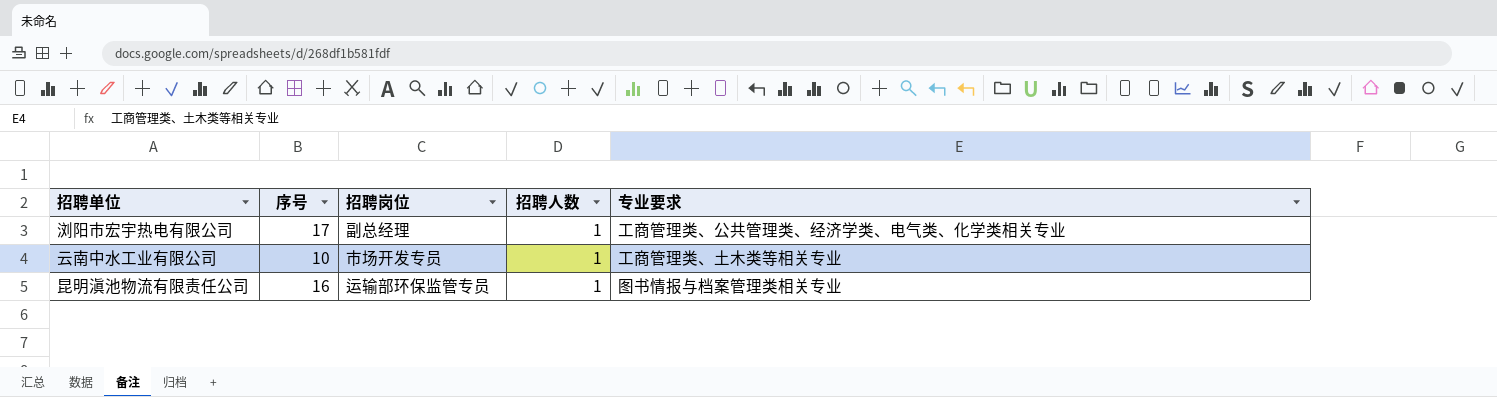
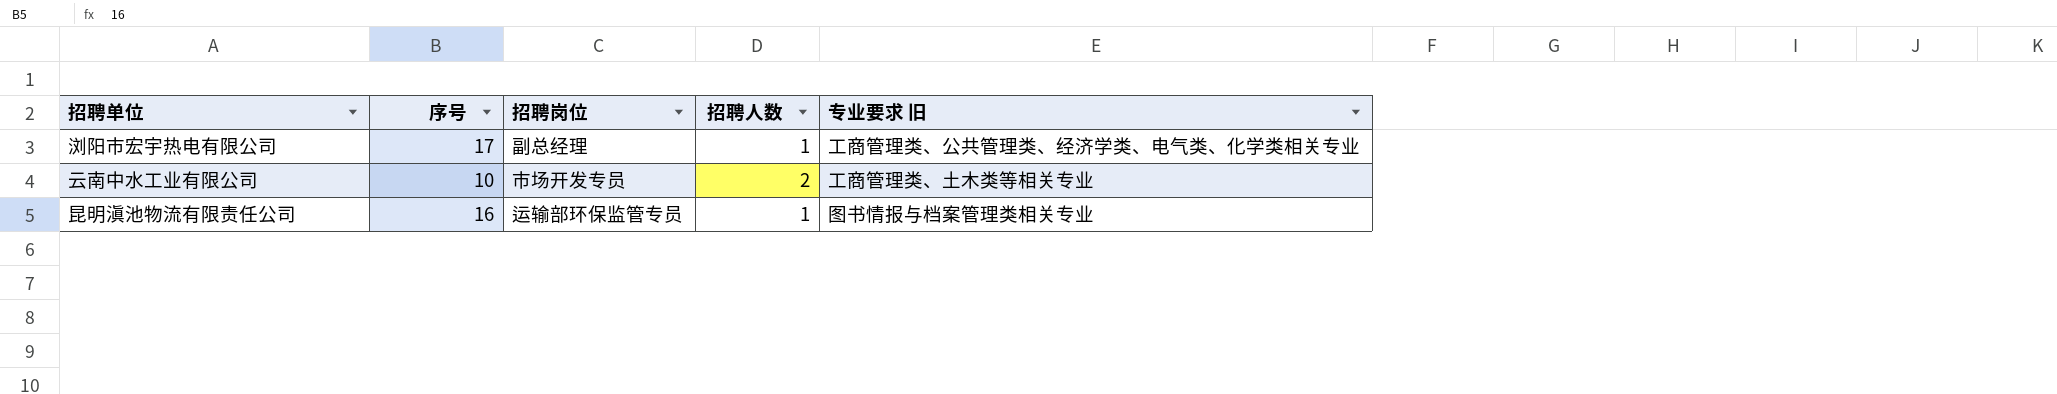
column name: 专业要求 -> 专业要求 旧
云南中水工业有限公司 | 招聘人数: 1 -> 2

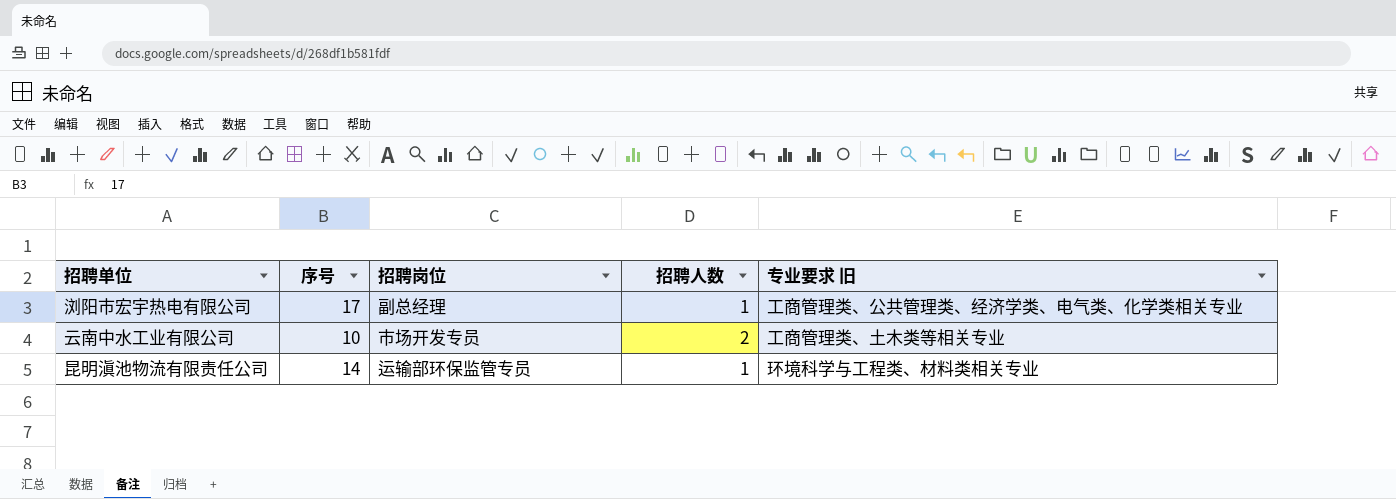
昆明滇池物流有限责任公司 | 序号: 16 -> 14
昆明滇池物流有限责任公司 | 专业要求 旧: 图书情报与档案管理类相关专业 -> 环境科学与工程类、材料类相关专业

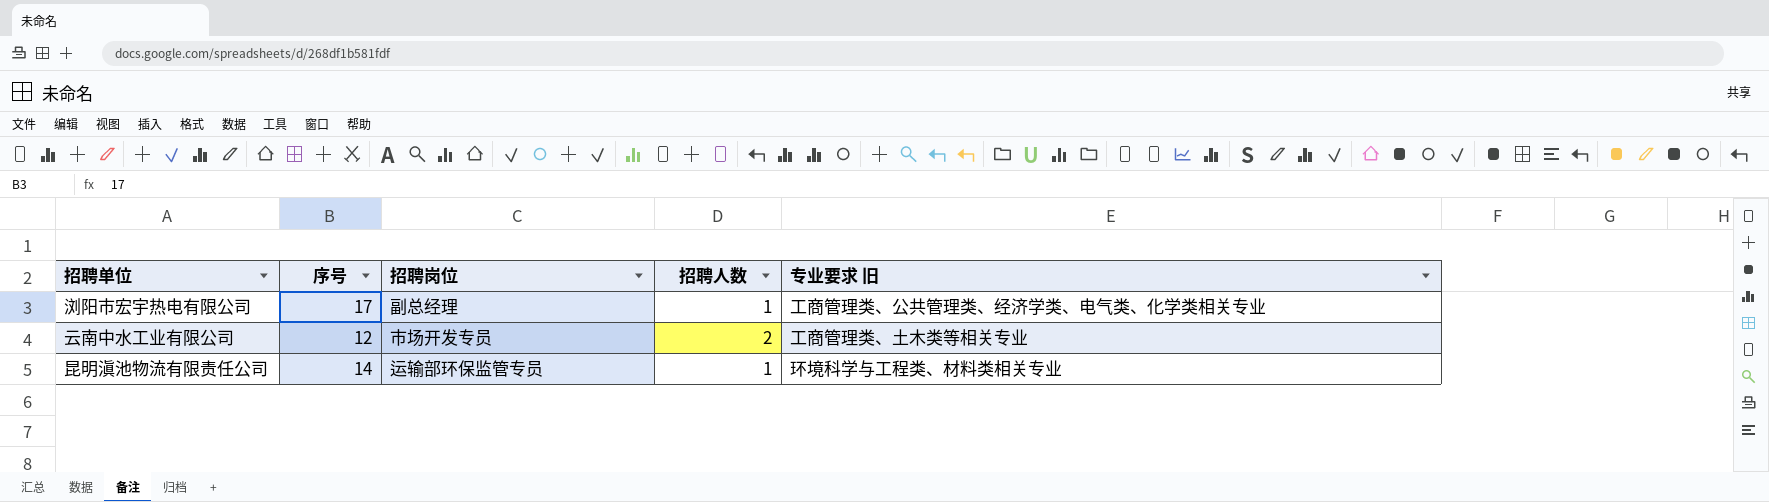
云南中水工业有限公司 | 序号: 10 -> 12

